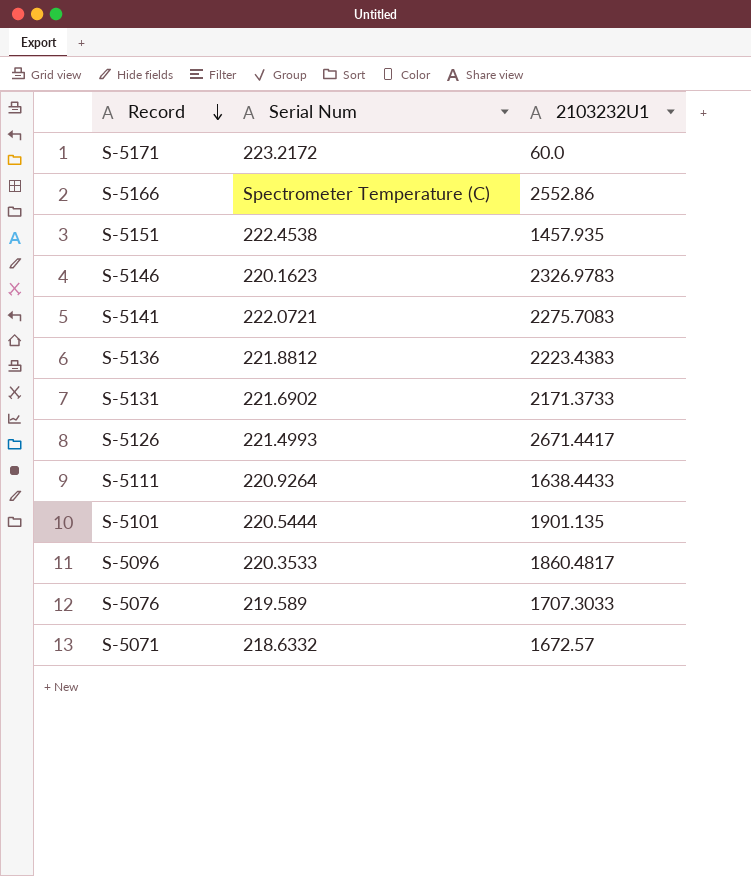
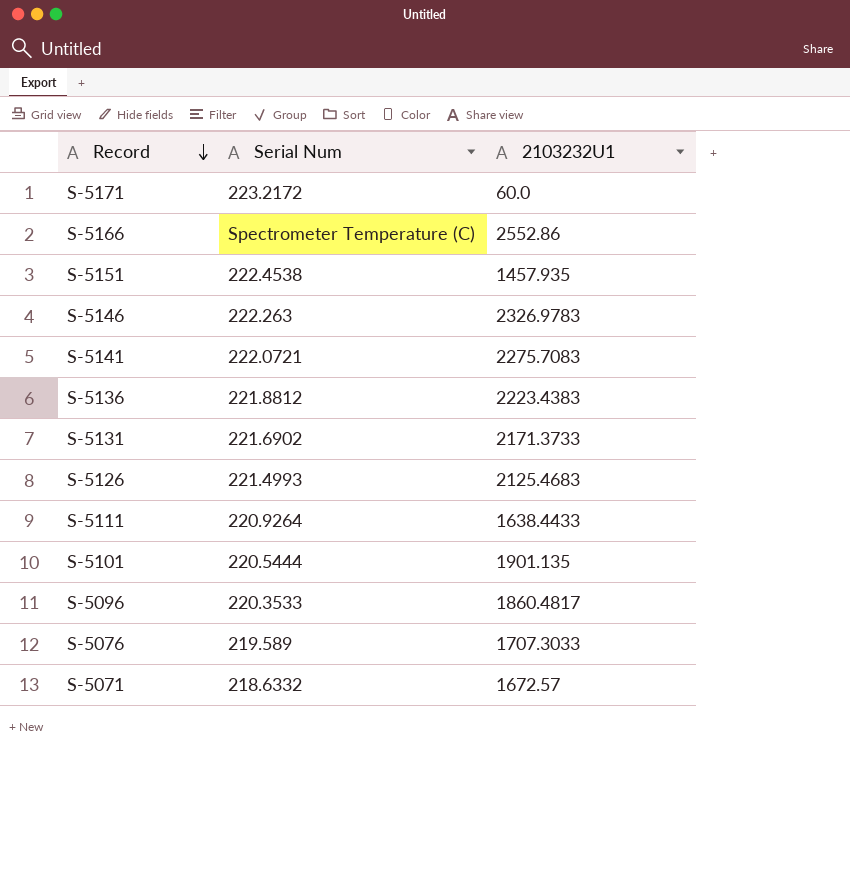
S-5146 | Serial Num: 220.1623 -> 222.263
S-5126 | 2103232U1: 2671.4417 -> 2125.4683

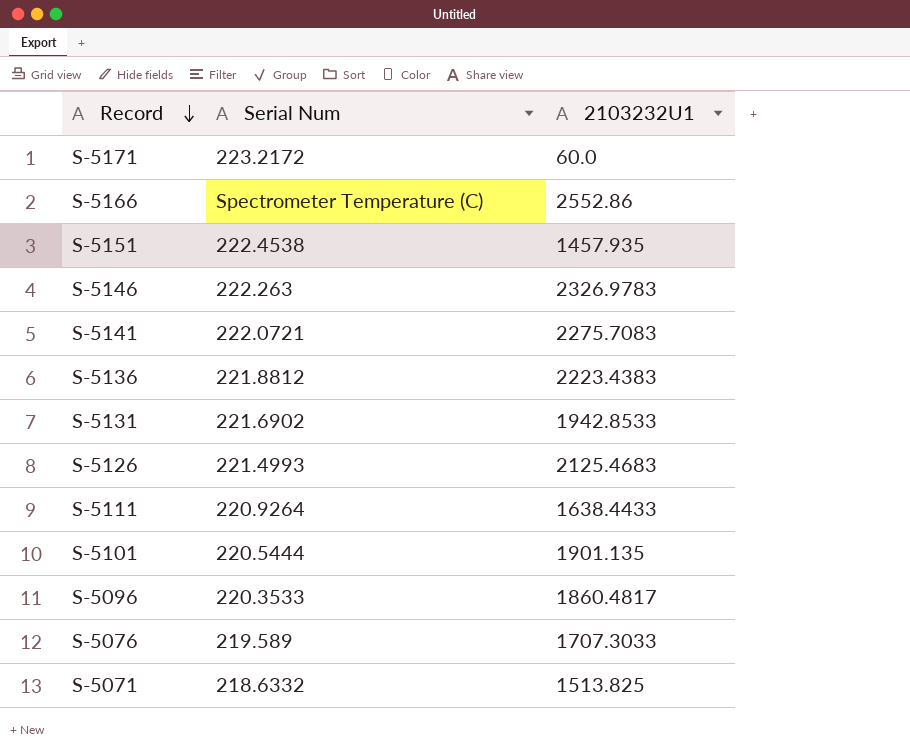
S-5131 | 2103232U1: 2171.3733 -> 1942.8533
S-5071 | 2103232U1: 1672.57 -> 1513.825

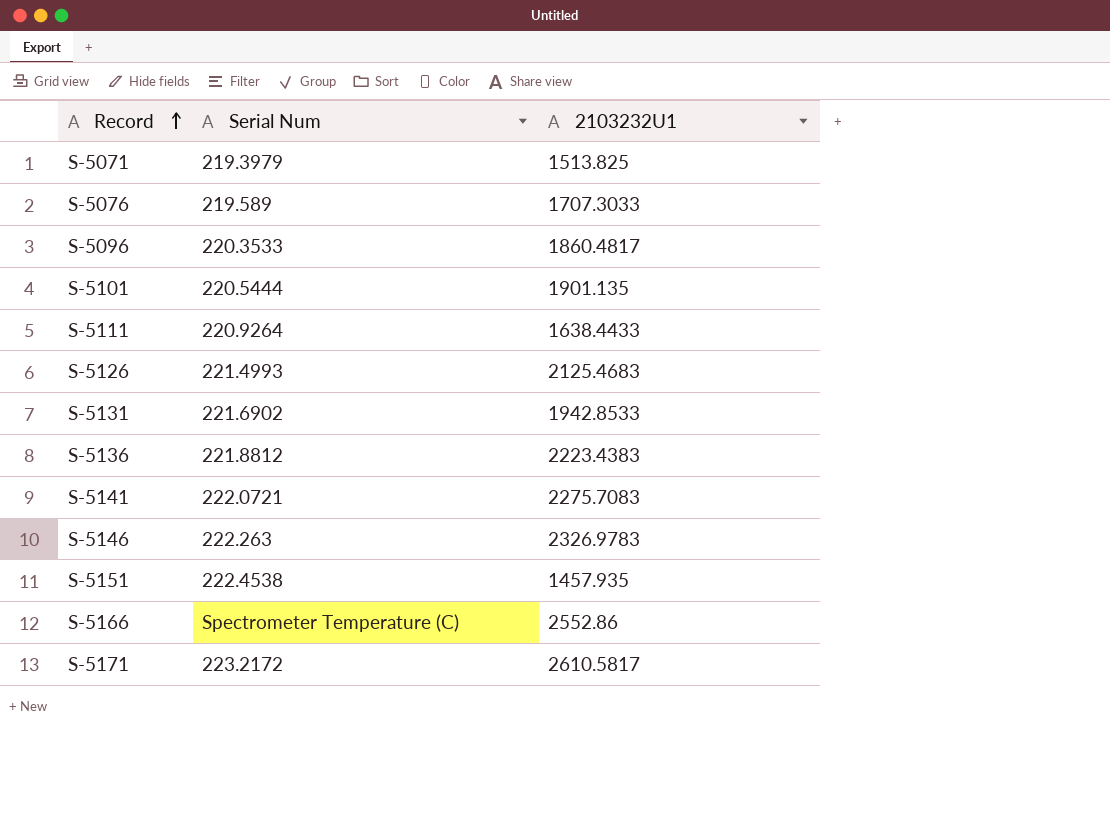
row order: Record descending -> Record ascending
S-5071 | Serial Num: 218.6332 -> 219.3979
S-5171 | 2103232U1: 60.0 -> 2610.5817

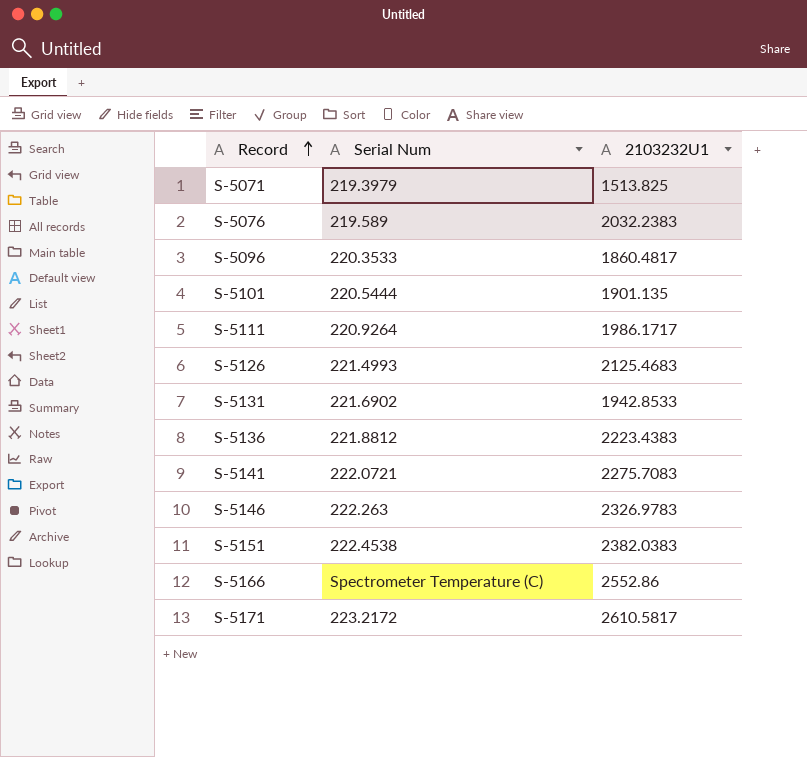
S-5076 | 2103232U1: 1707.3033 -> 2032.2383
S-5111 | 2103232U1: 1638.4433 -> 1986.1717
S-5151 | 2103232U1: 1457.935 -> 2382.0383

